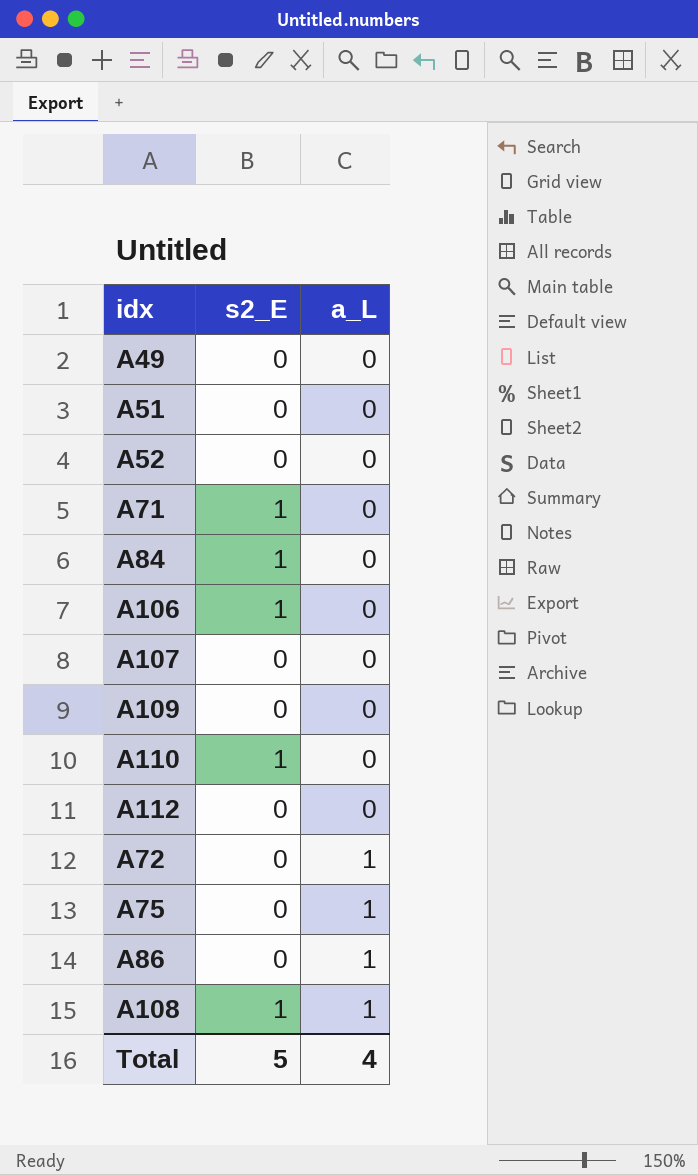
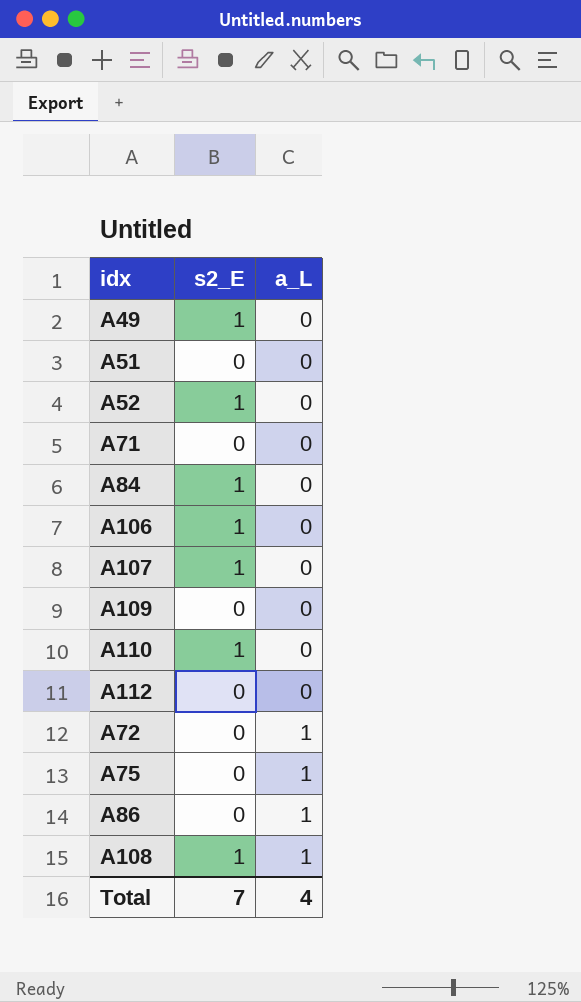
A49 | s2_E: 0 -> 1
A52 | s2_E: 0 -> 1
A71 | s2_E: 1 -> 0
A107 | s2_E: 0 -> 1
Total | s2_E: 5 -> 7

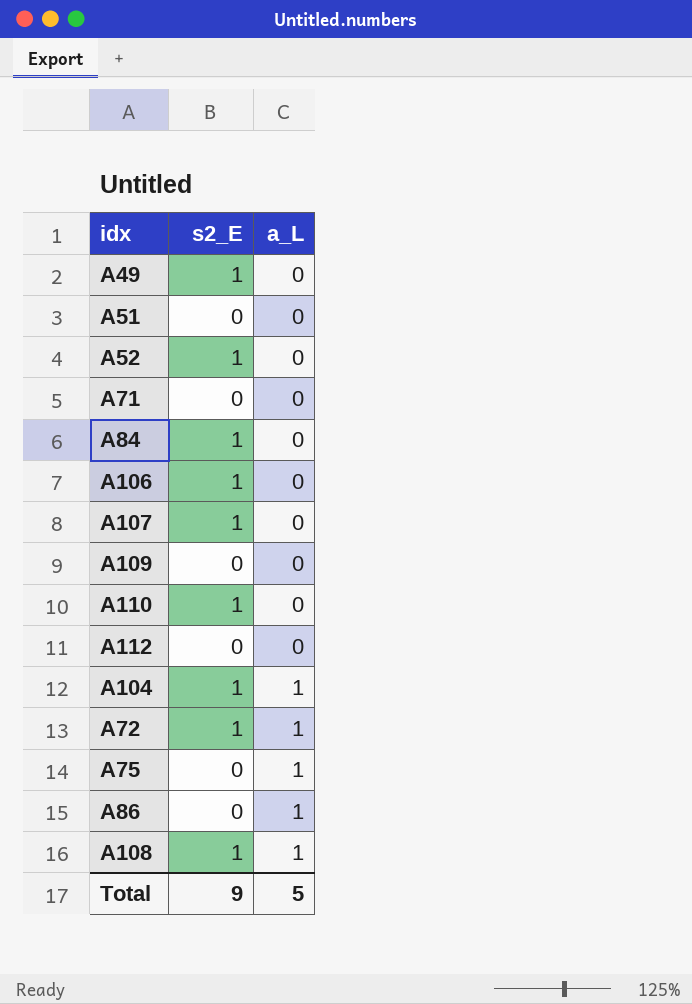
row A104: none -> 1 | 1
A72 | s2_E: 0 -> 1
Total | s2_E: 7 -> 9
Total | a_L: 4 -> 5

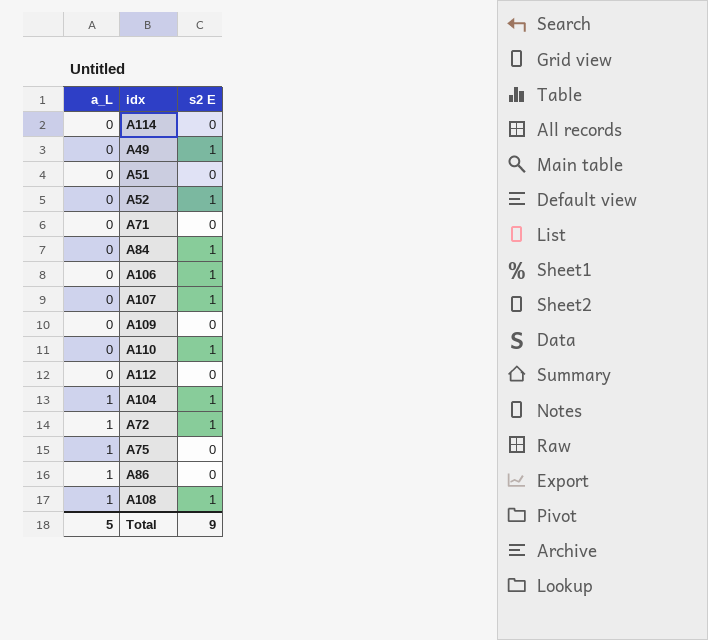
column a_L | position: 3 -> 1
column name: s2_E -> s2 E
row A114: none -> 0 | 0

